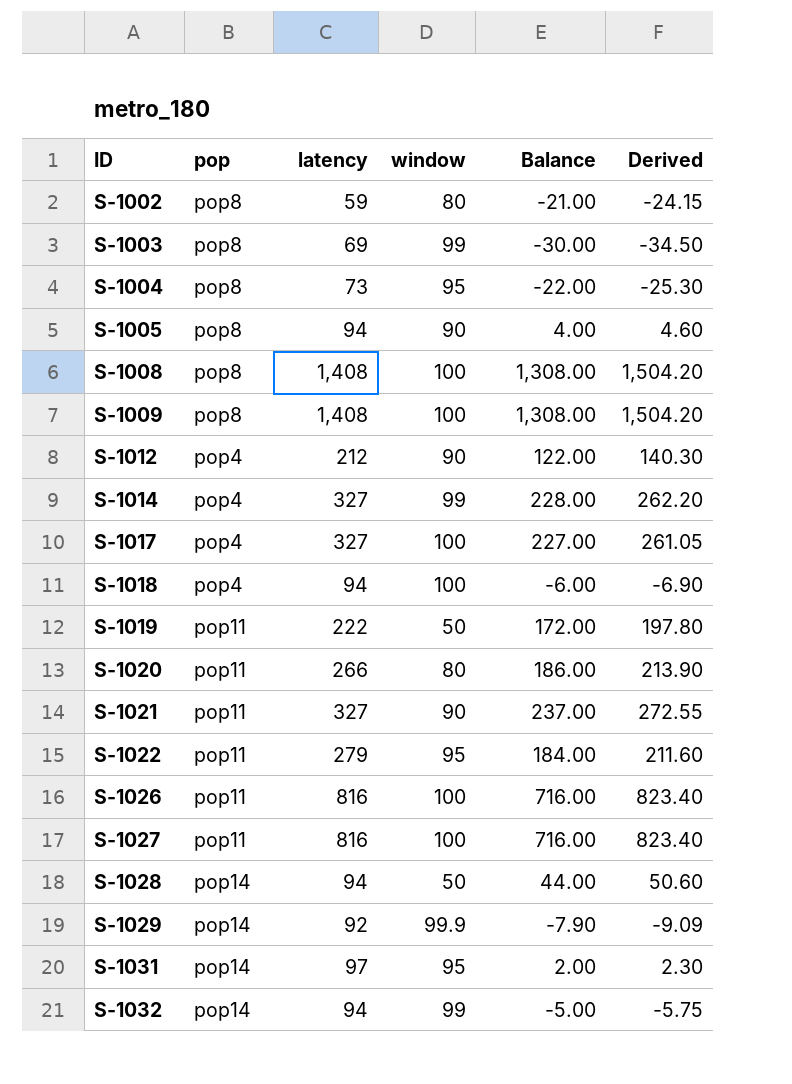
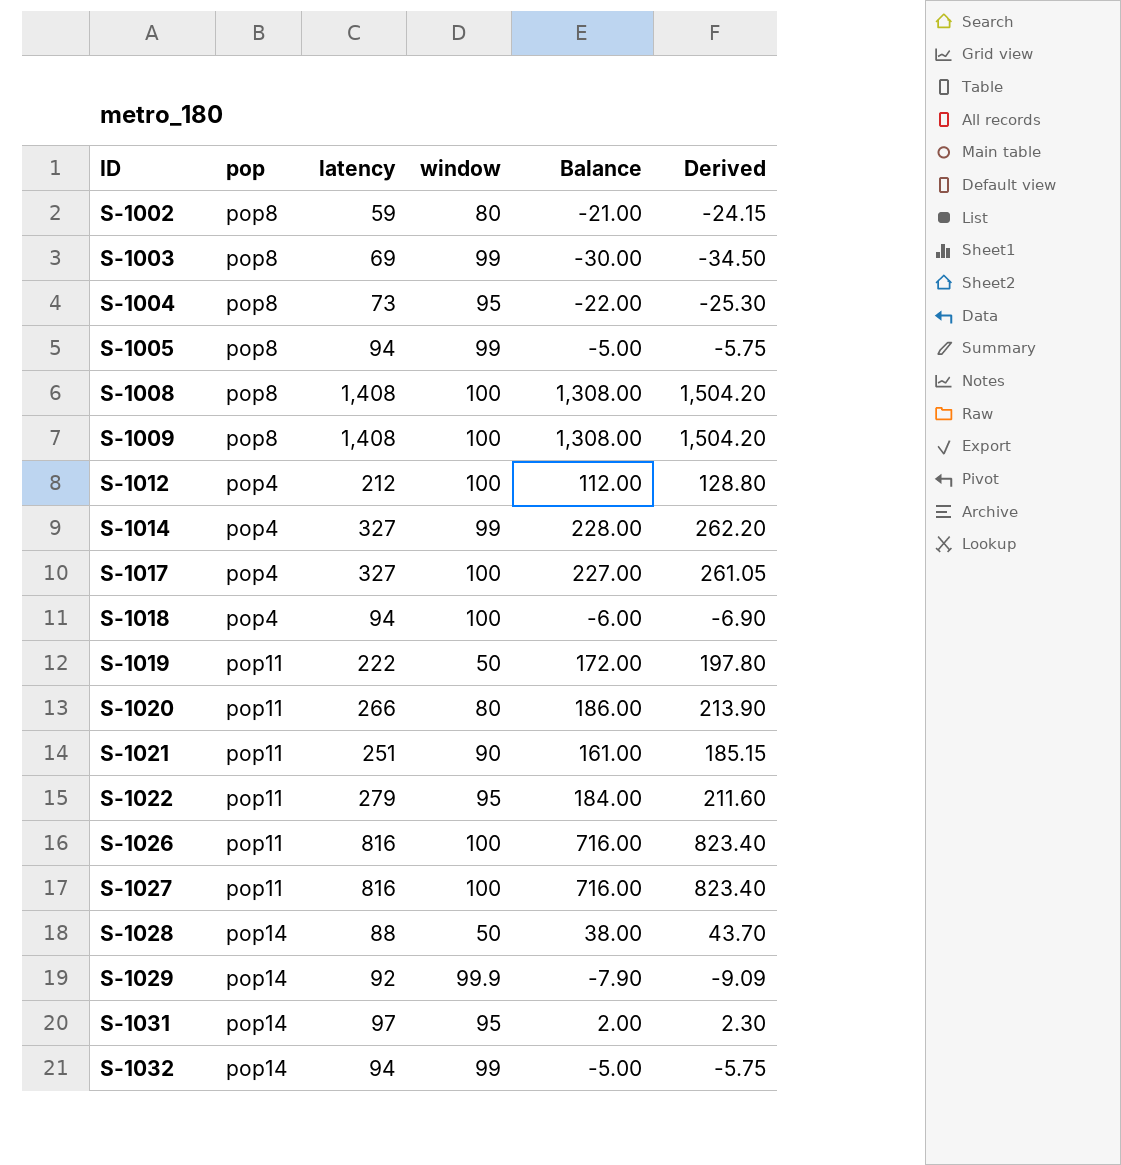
S-1005 | window: 90 -> 99
S-1005 | Balance: 4.00 -> -5.00
S-1005 | Derived: 4.60 -> -5.75
S-1012 | window: 90 -> 100
S-1012 | Balance: 122.00 -> 112.00
S-1012 | Derived: 140.30 -> 128.80
S-1021 | latency: 327 -> 251
S-1021 | Balance: 237.00 -> 161.00
S-1021 | Derived: 272.55 -> 185.15
S-1028 | latency: 94 -> 88
S-1028 | Balance: 44.00 -> 38.00
S-1028 | Derived: 50.60 -> 43.70

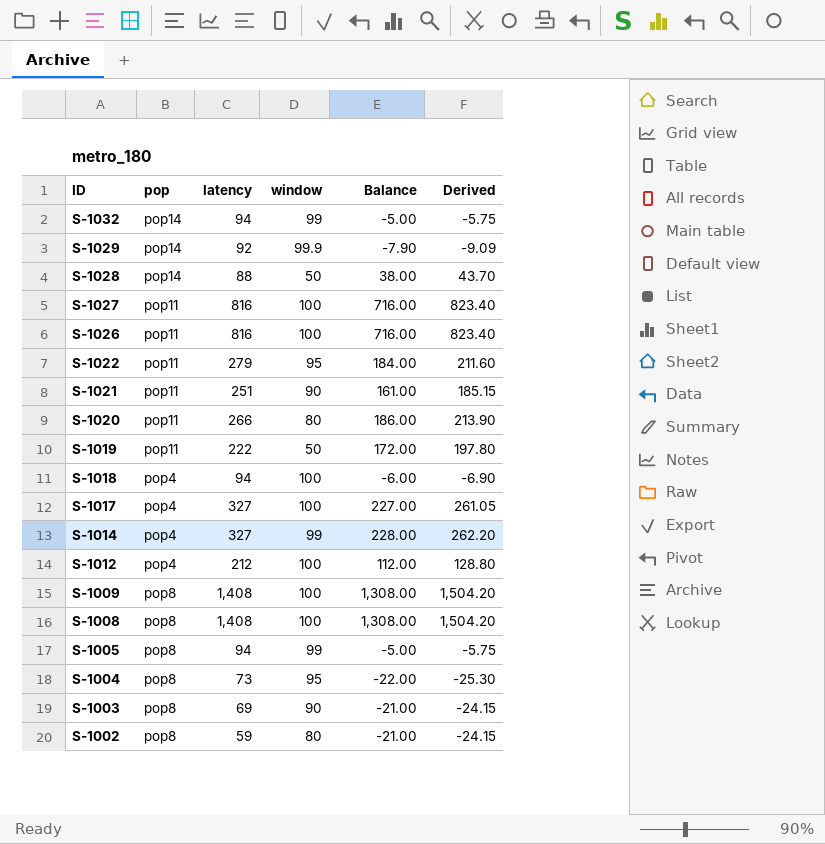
row order: ID ascending -> ID descending
row S-1031: pop14 | 97 | 95 | 2.00 | 2.30 -> none
S-1003 | window: 99 -> 90
S-1003 | Balance: -30.00 -> -21.00
S-1003 | Derived: -34.50 -> -24.15

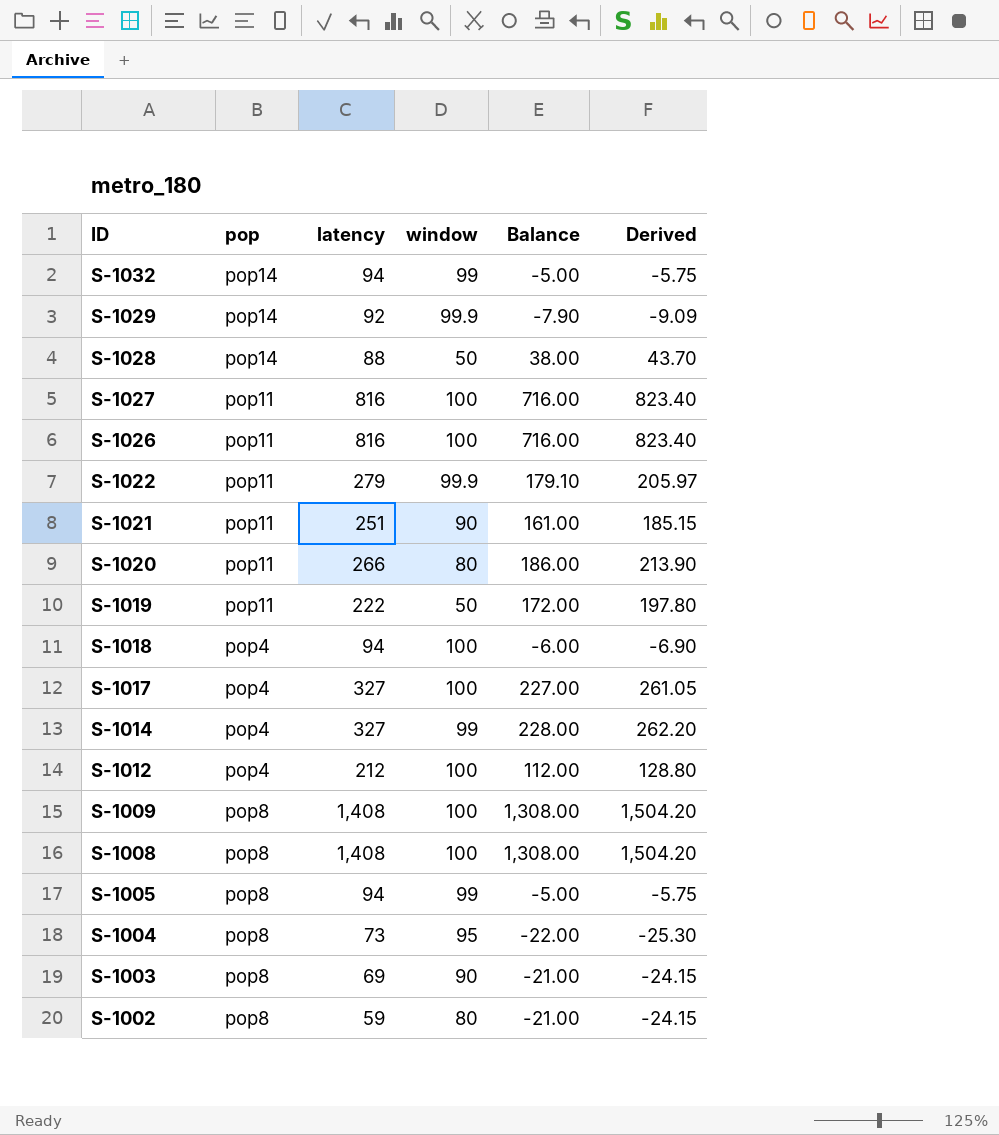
S-1022 | window: 95 -> 99.9
S-1022 | Balance: 184.00 -> 179.10
S-1022 | Derived: 211.60 -> 205.97

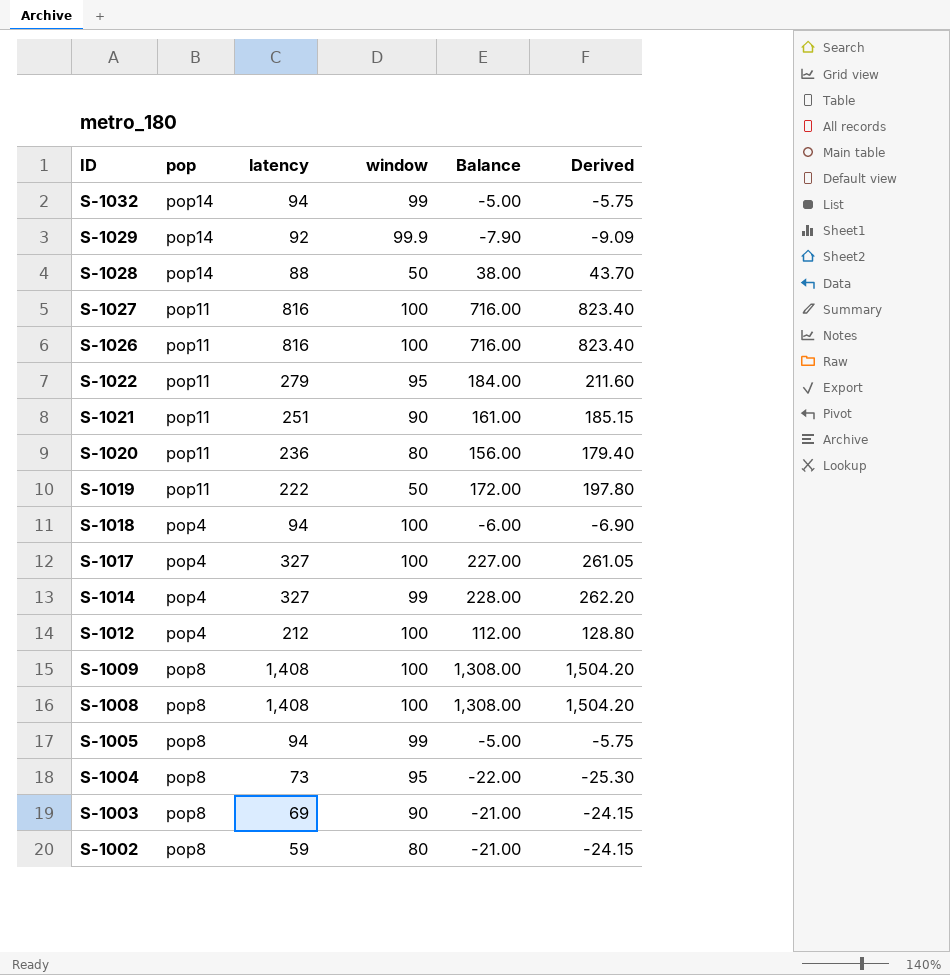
S-1022 | window: 99.9 -> 95
S-1022 | Balance: 179.10 -> 184.00
S-1022 | Derived: 205.97 -> 211.60
S-1020 | latency: 266 -> 236
S-1020 | Balance: 186.00 -> 156.00
S-1020 | Derived: 213.90 -> 179.40

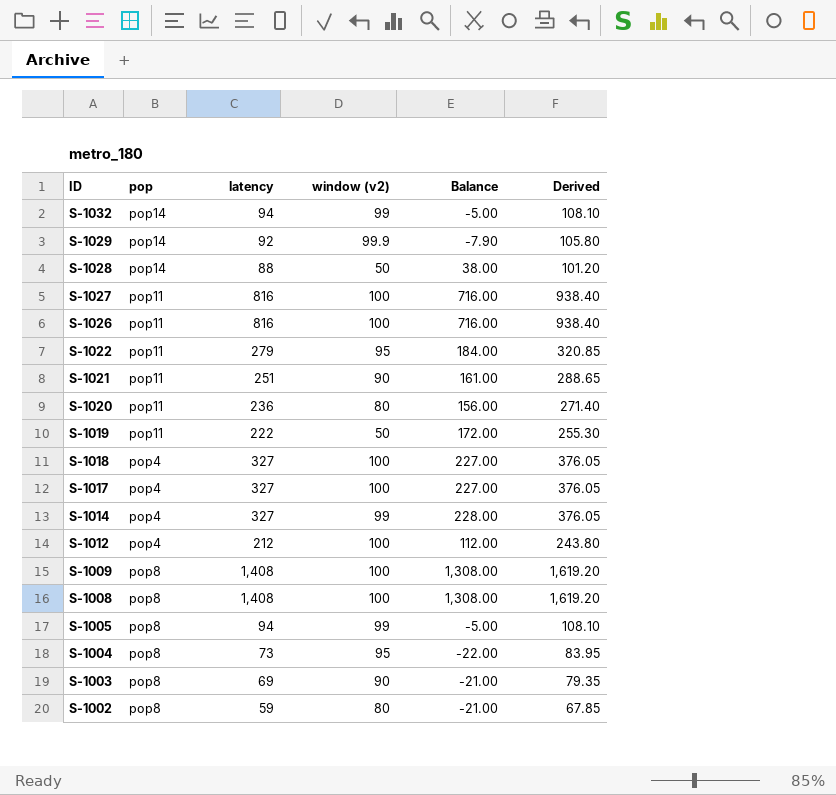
column name: window -> window (v2)
column Derived | formula: [Balance] * 1.15 -> [latency] * 1.15
S-1018 | latency: 94 -> 327
S-1018 | Balance: -6.00 -> 227.00

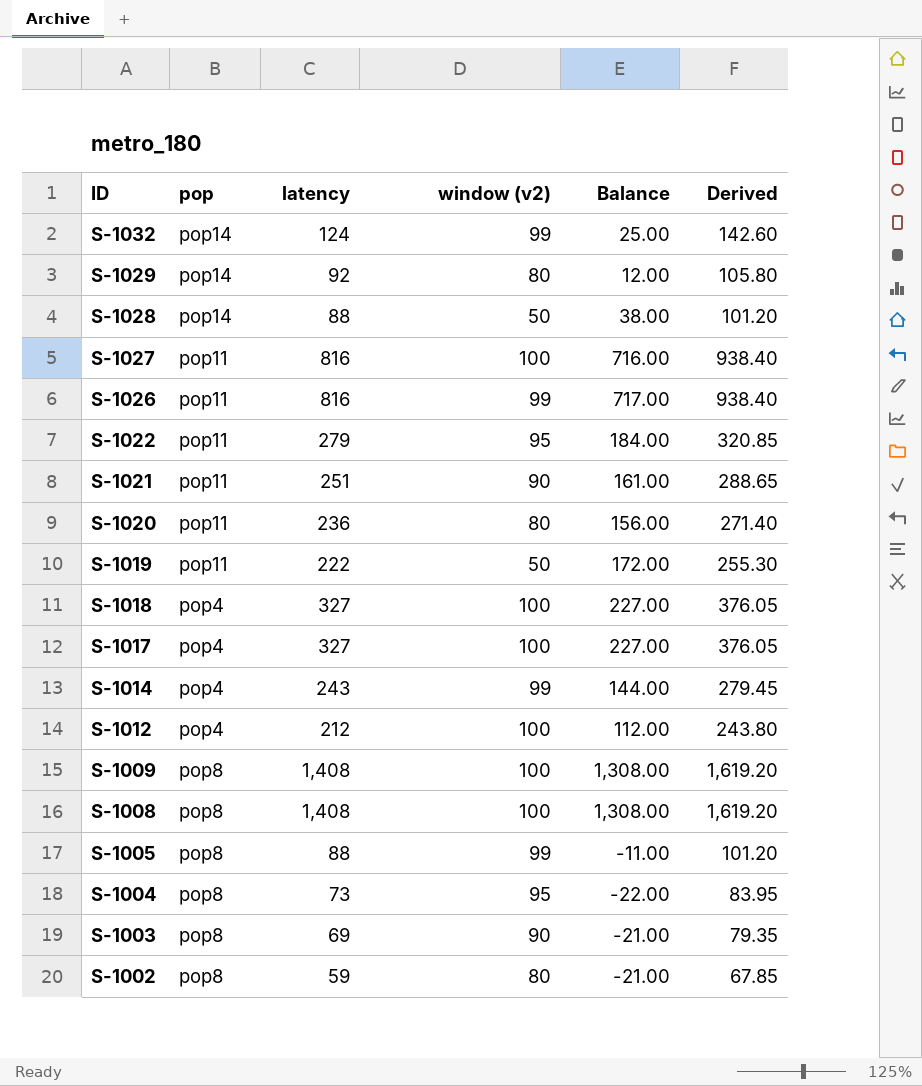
S-1032 | latency: 94 -> 124
S-1032 | Balance: -5.00 -> 25.00
S-1032 | Derived: 108.10 -> 142.60
S-1029 | window (v2): 99.9 -> 80
S-1029 | Balance: -7.90 -> 12.00
S-1026 | window (v2): 100 -> 99
S-1026 | Balance: 716.00 -> 717.00
S-1014 | latency: 327 -> 243
S-1014 | Balance: 228.00 -> 144.00
S-1014 | Derived: 376.05 -> 279.45
S-1005 | latency: 94 -> 88
S-1005 | Balance: -5.00 -> -11.00
S-1005 | Derived: 108.10 -> 101.20

